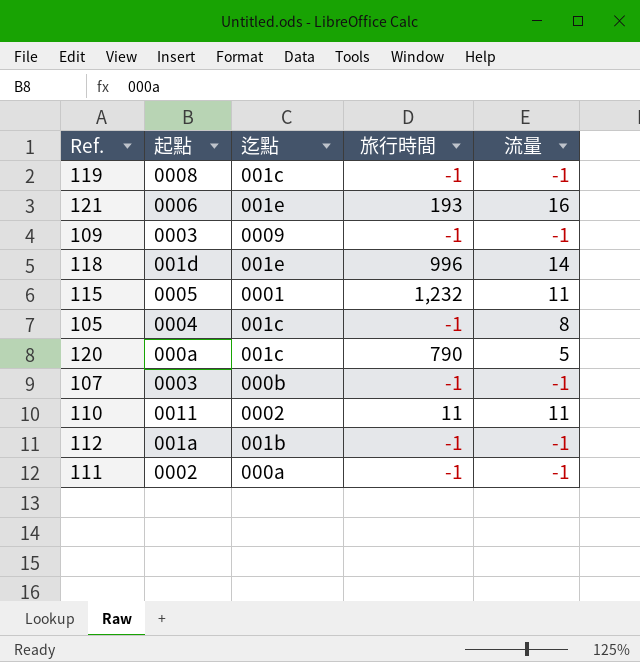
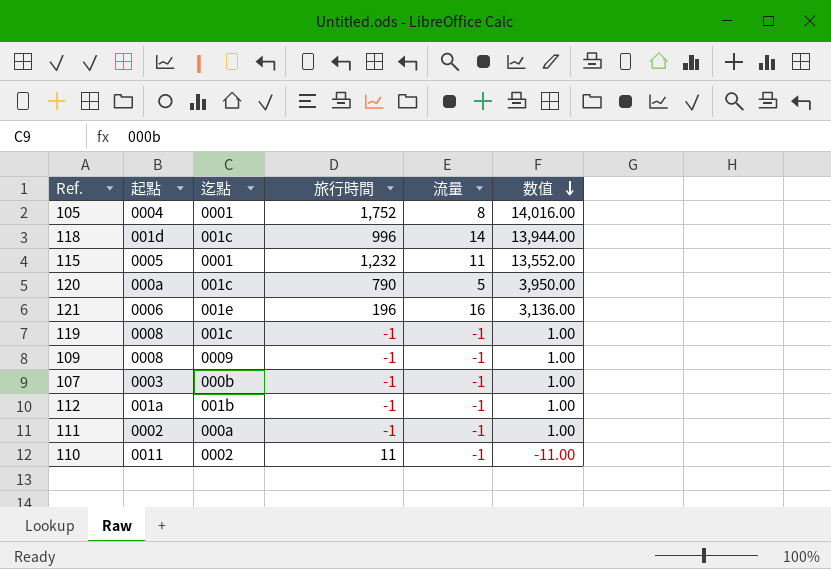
row order: none -> 数值 descending
column 数值 | formula: none -> [旅行時間] * [流量]
105 | 迄點: 001c -> 0001
105 | 旅行時間: -1 -> 1,752
118 | 迄點: 001e -> 001c
121 | 旅行時間: 193 -> 196
109 | 起點: 0003 -> 0008
110 | 流量: 11 -> -1

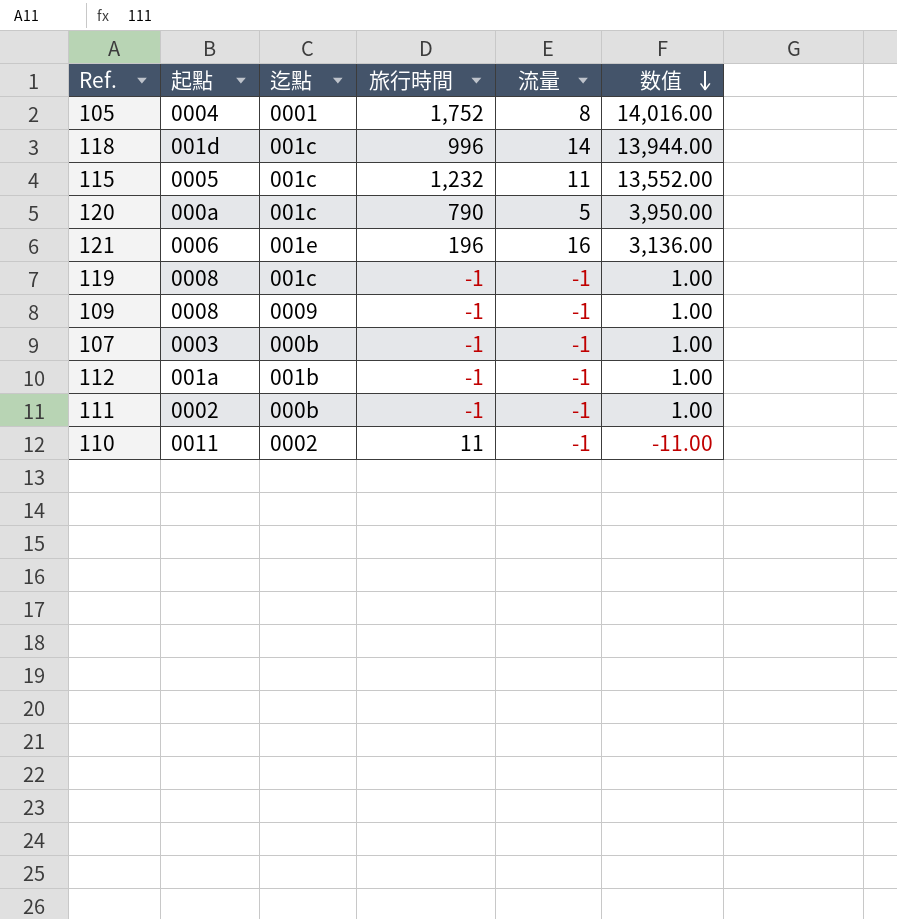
115 | 迄點: 0001 -> 001c
111 | 迄點: 000a -> 000b

